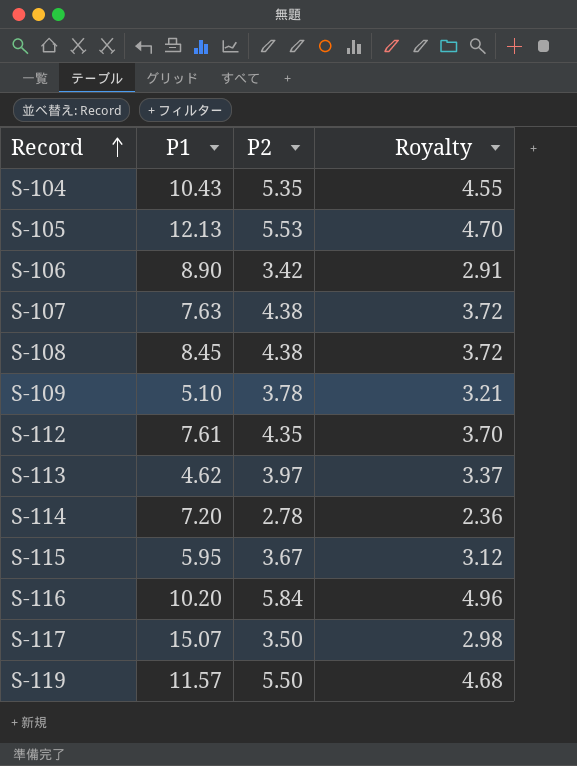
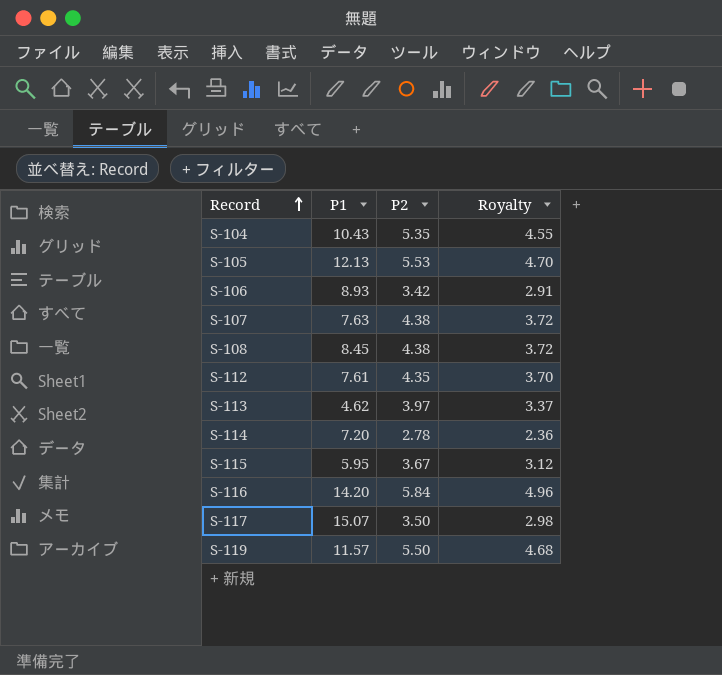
row S-109: 5.10 | 3.78 | 3.21 -> none
S-106 | P1: 8.90 -> 8.93
S-116 | P1: 10.20 -> 14.20

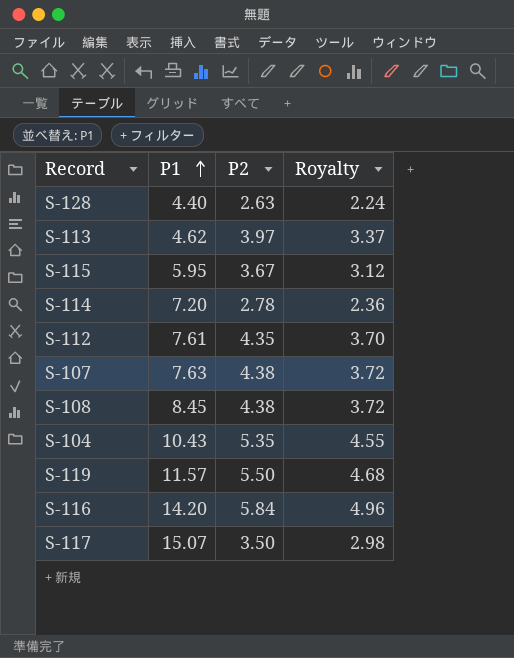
row order: Record ascending -> P1 ascending
row S-105: 12.13 | 5.53 | 4.70 -> none
row S-106: 8.93 | 3.42 | 2.91 -> none
row S-128: none -> 4.40 | 2.63 | 2.24

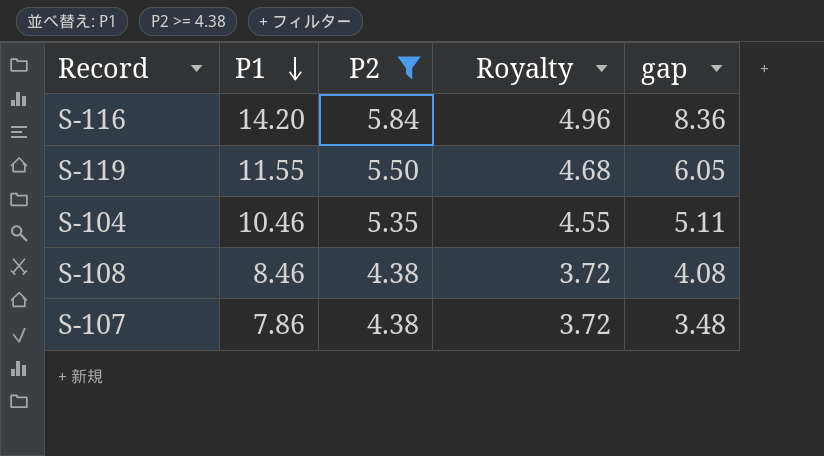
filter: none -> P2 >= 4.38
row order: P1 ascending -> P1 descending
column gap | formula: none -> [P1] - [P2]
S-119 | P1: 11.57 -> 11.55
S-104 | P1: 10.43 -> 10.46
S-108 | P1: 8.45 -> 8.46
S-107 | P1: 7.63 -> 7.86

